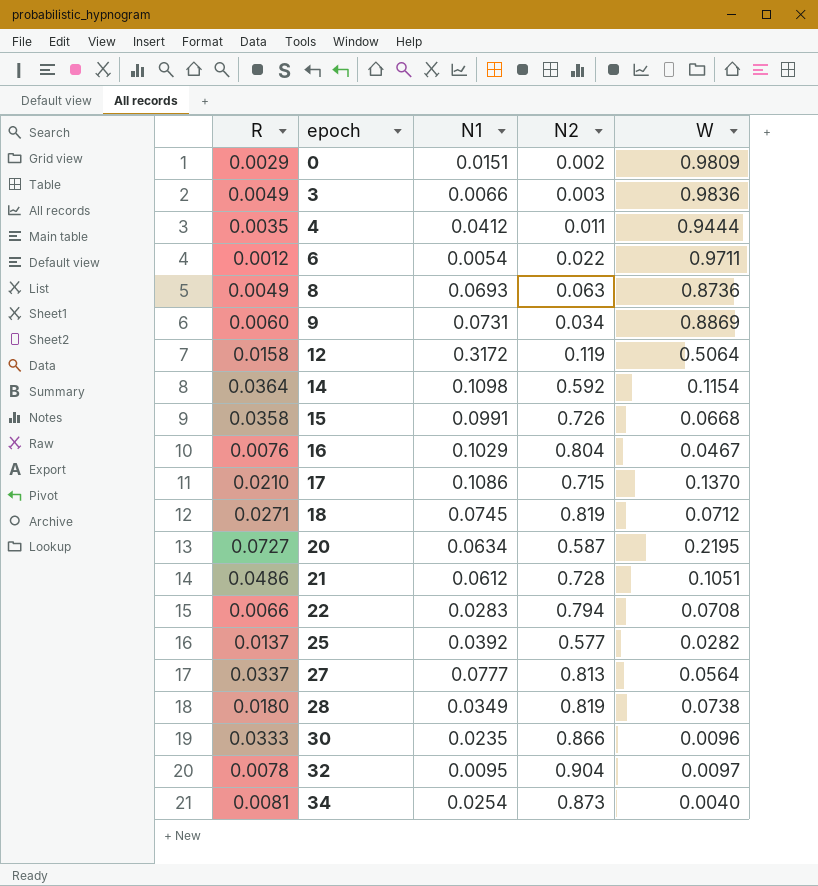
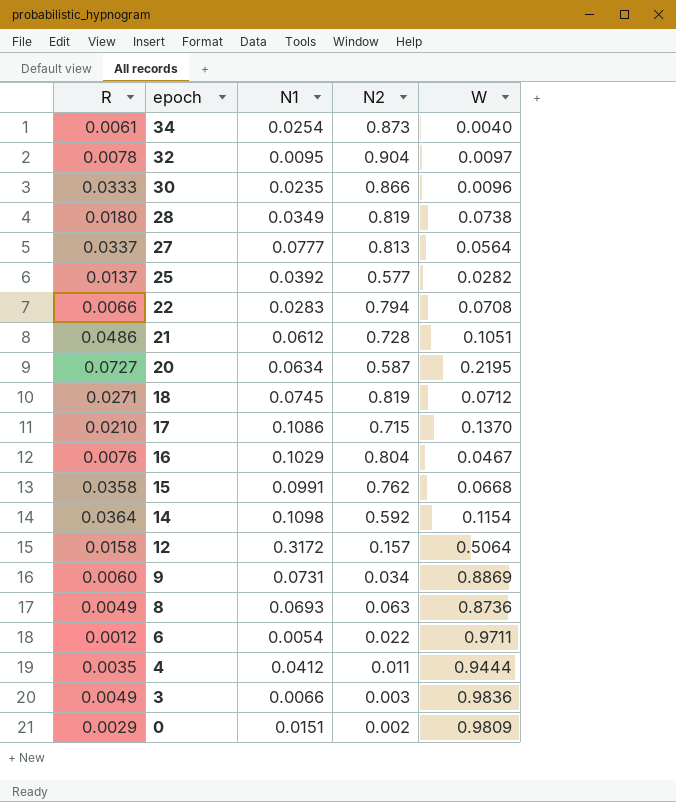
row order: epoch ascending -> epoch descending
34 | R: 0.0081 -> 0.0061
15 | N2: 0.726 -> 0.762
12 | N2: 0.119 -> 0.157

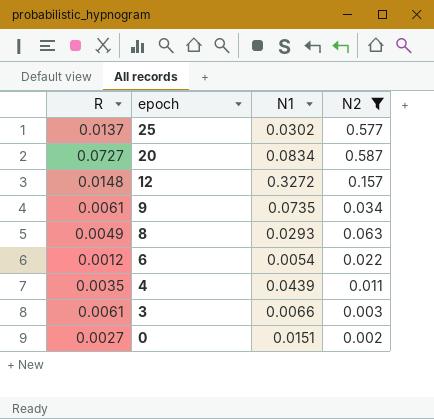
filter: none -> N2 <= 0.587
column W | position: 5 -> none
25 | N1: 0.0392 -> 0.0302
20 | N1: 0.0634 -> 0.0834
12 | R: 0.0158 -> 0.0148
12 | N1: 0.3172 -> 0.3272
9 | R: 0.0060 -> 0.0061
9 | N1: 0.0731 -> 0.0735
8 | N1: 0.0693 -> 0.0293
4 | N1: 0.0412 -> 0.0439
3 | R: 0.0049 -> 0.0061
0 | R: 0.0029 -> 0.0027

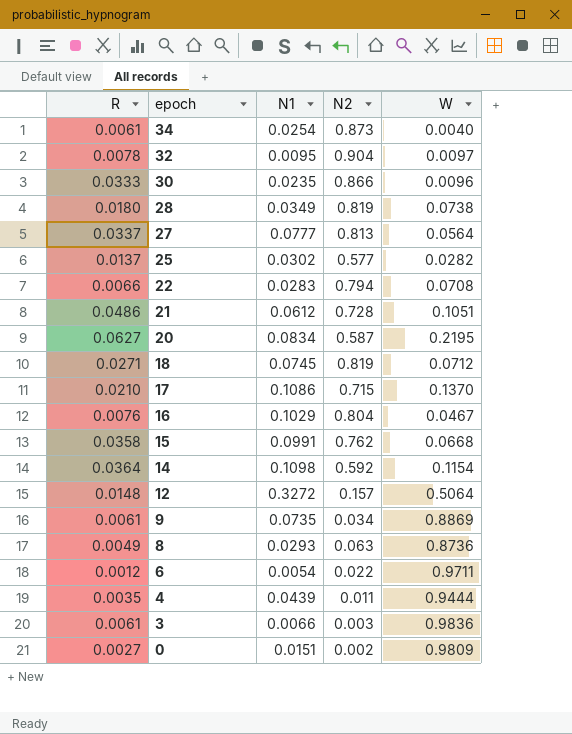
filter: N2 <= 0.587 -> none
column W | position: none -> 5
20 | R: 0.0727 -> 0.0627

